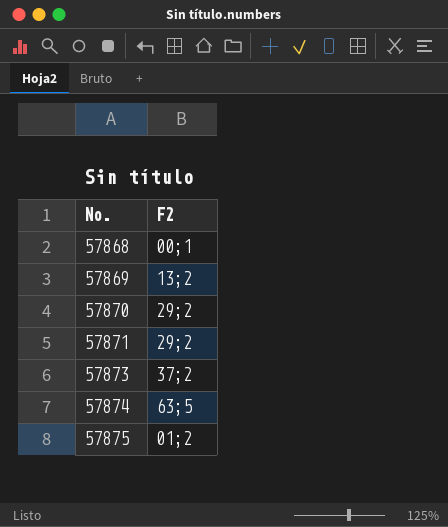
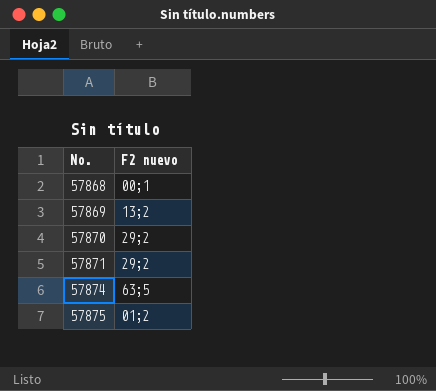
column name: F2 -> F2 nuevo
row 57873: 37;2 -> none

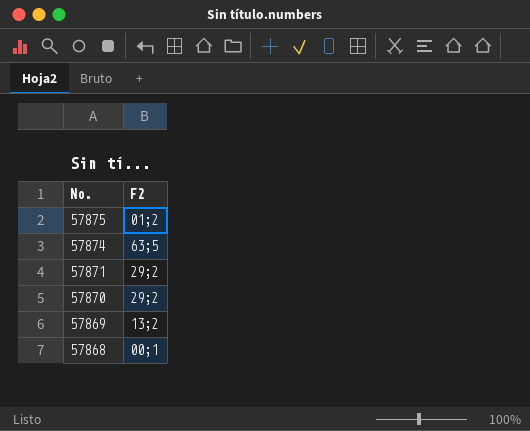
row order: No. ascending -> No. descending
column name: F2 nuevo -> F2

